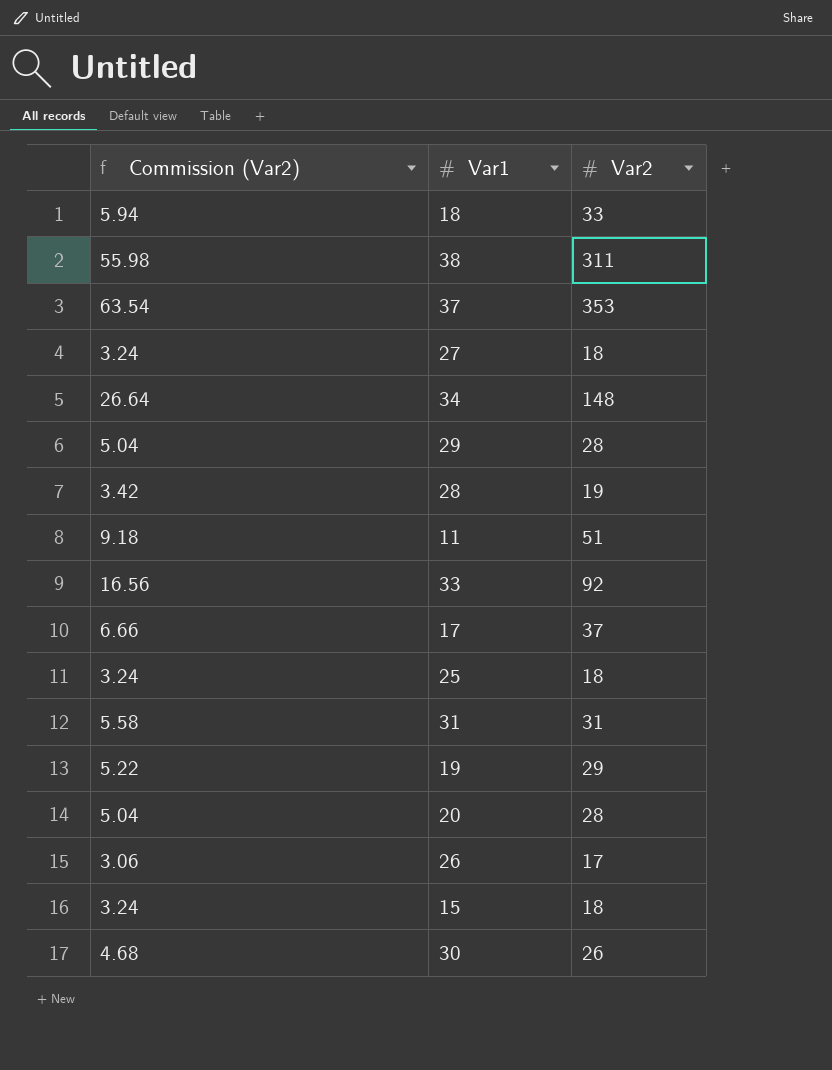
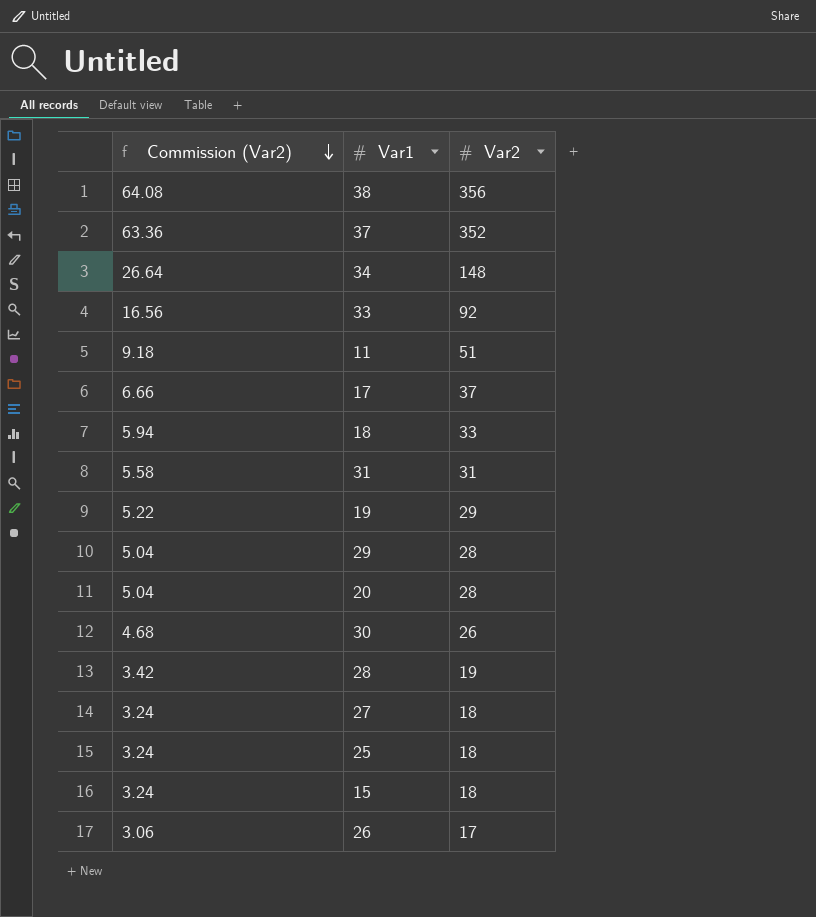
row order: none -> Commission (Var2) descending
38 | Commission (Var2): 55.98 -> 64.08
38 | Var2: 311 -> 356
37 | Commission (Var2): 63.54 -> 63.36
37 | Var2: 353 -> 352

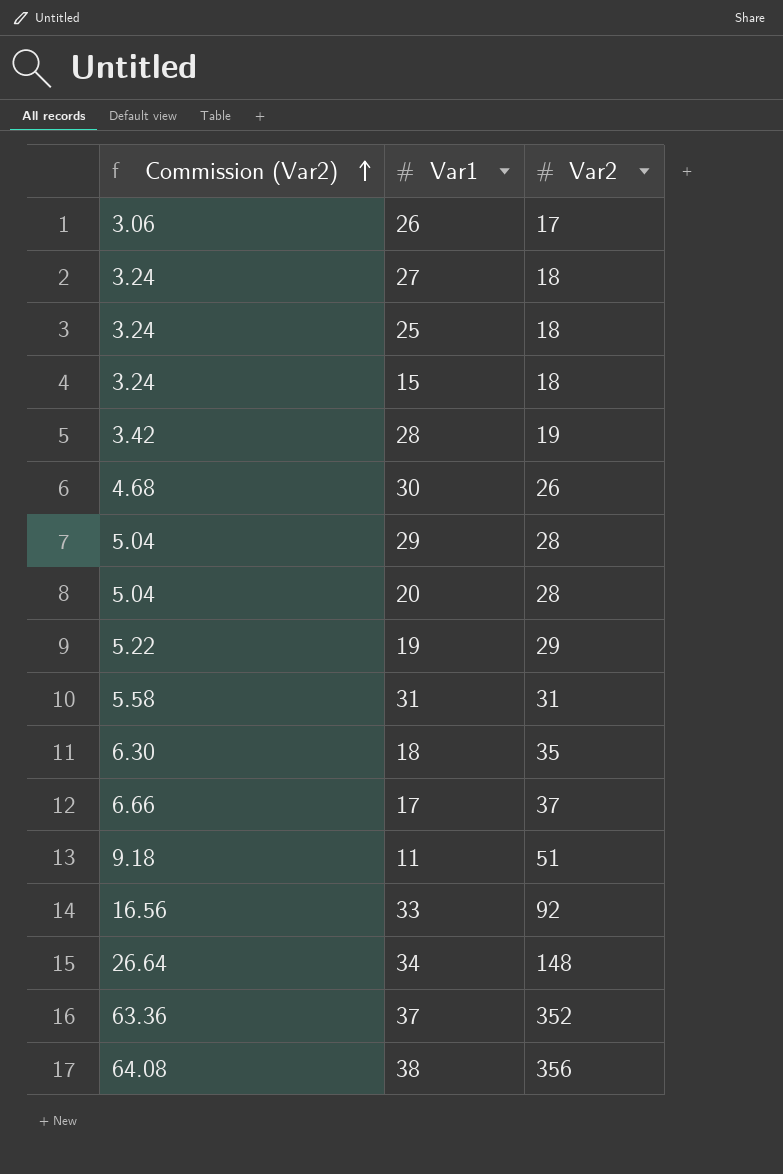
row order: Commission (Var2) descending -> Commission (Var2) ascending
18 | Commission (Var2): 5.94 -> 6.30
18 | Var2: 33 -> 35

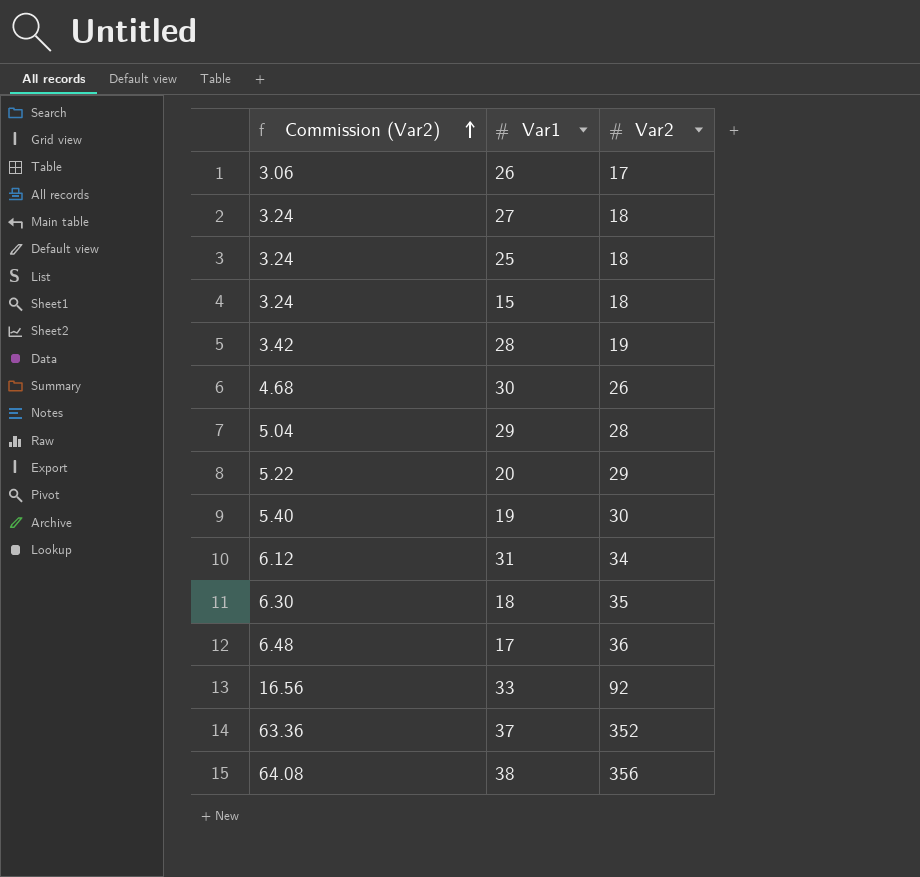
row 11: 9.18 | 51 -> none
row 34: 26.64 | 148 -> none
20 | Commission (Var2): 5.04 -> 5.22
20 | Var2: 28 -> 29
19 | Commission (Var2): 5.22 -> 5.40
19 | Var2: 29 -> 30
31 | Commission (Var2): 5.58 -> 6.12
31 | Var2: 31 -> 34
17 | Commission (Var2): 6.66 -> 6.48
17 | Var2: 37 -> 36

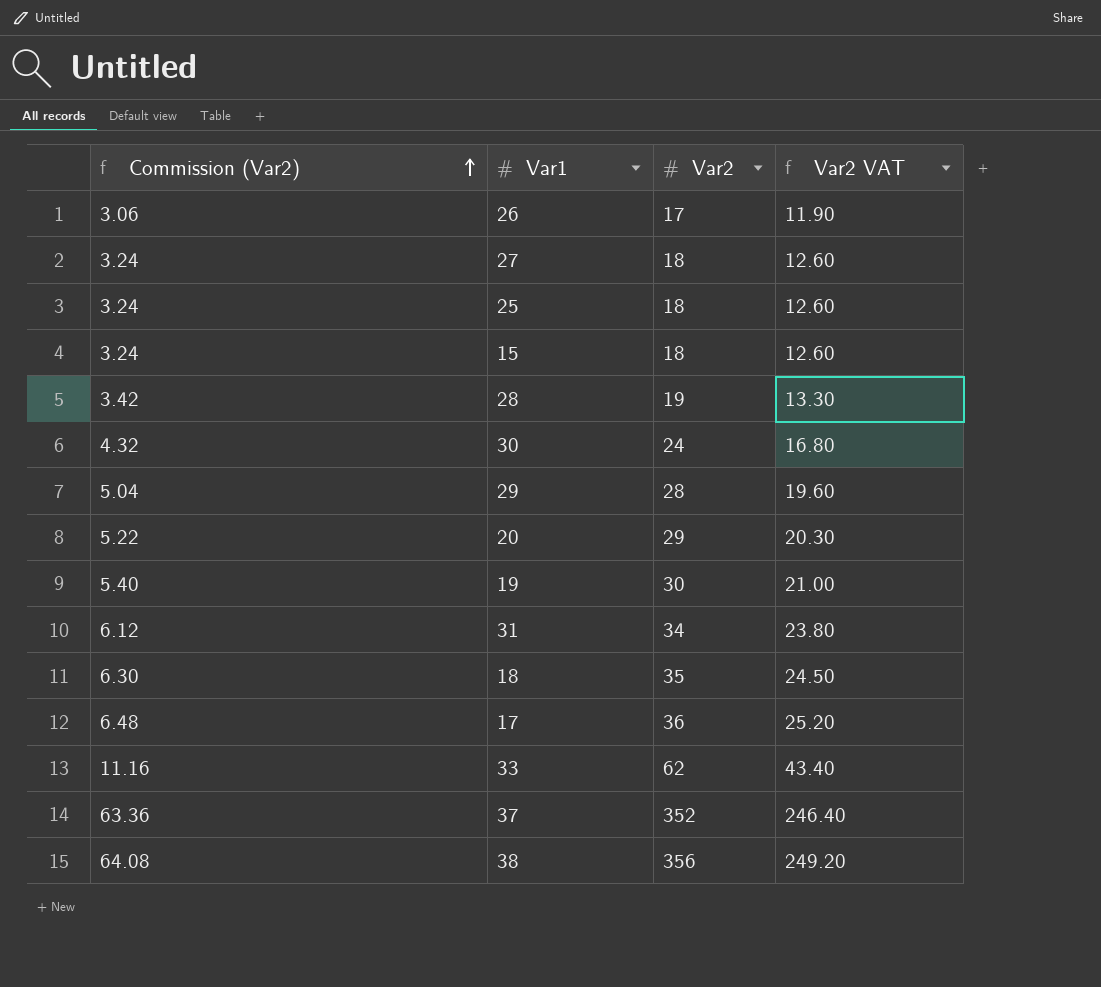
column Var2 VAT | formula: none -> [Var2] * 0.7
30 | Commission (Var2): 4.68 -> 4.32
30 | Var2: 26 -> 24
33 | Commission (Var2): 16.56 -> 11.16
33 | Var2: 92 -> 62

